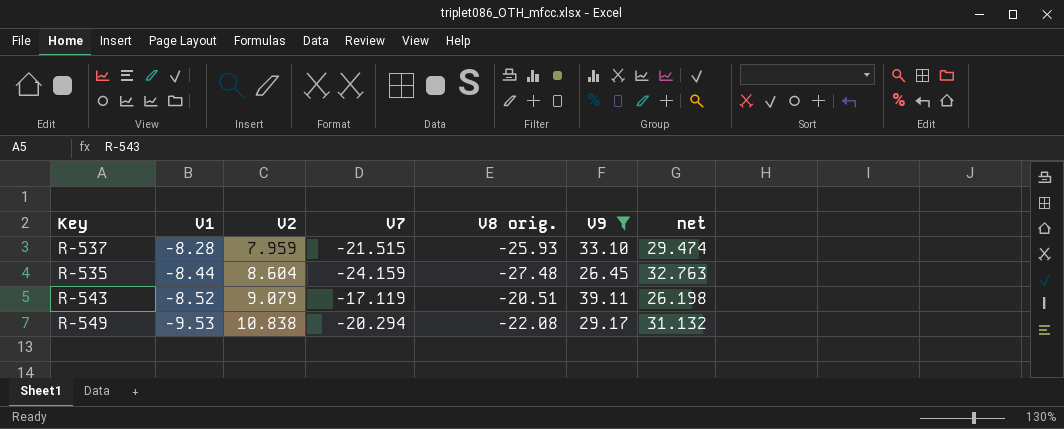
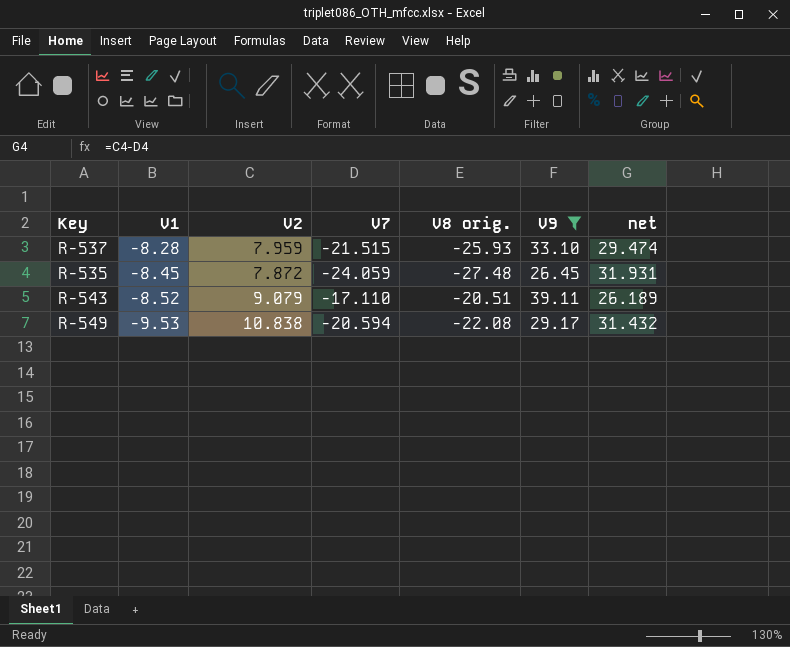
R-535 | V1: -8.44 -> -8.45
R-535 | V2: 8.604 -> 7.872
R-535 | V7: -24.159 -> -24.059
R-535 | net: 32.763 -> 31.931
R-543 | V7: -17.119 -> -17.110
R-543 | net: 26.198 -> 26.189
R-549 | V7: -20.294 -> -20.594
R-549 | net: 31.132 -> 31.432

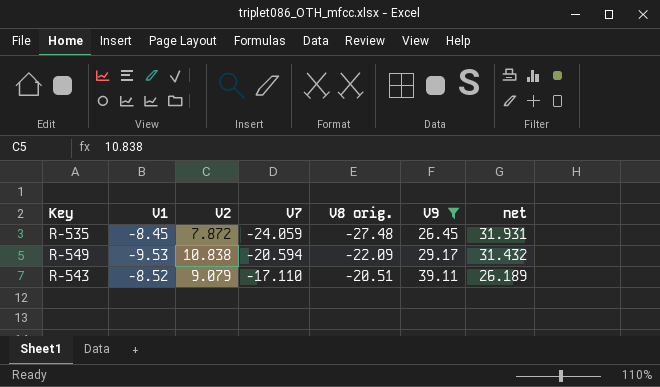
row order: V1 descending -> V7 ascending
row R-537: -8.28 | 7.959 | -21.515 | -25.93 | 33.10 | 29.474 -> none
R-549 | V8 orig.: -22.08 -> -22.09

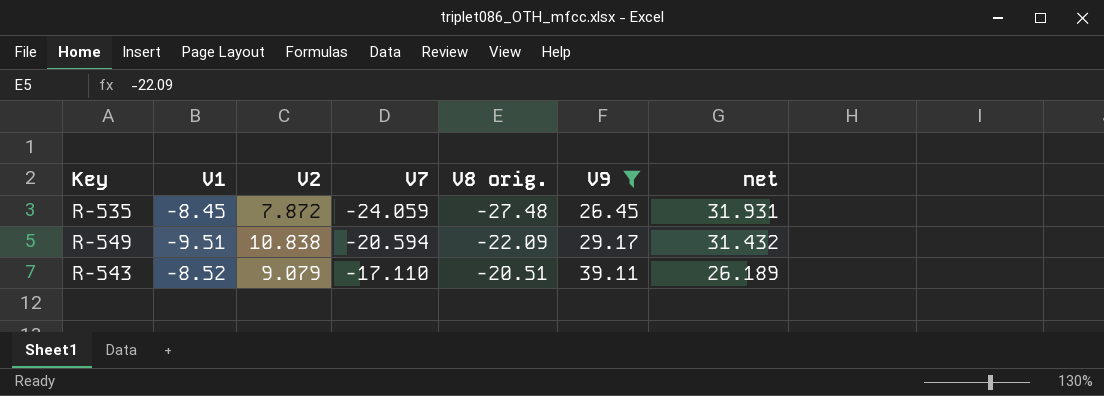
R-549 | V1: -9.53 -> -9.51

